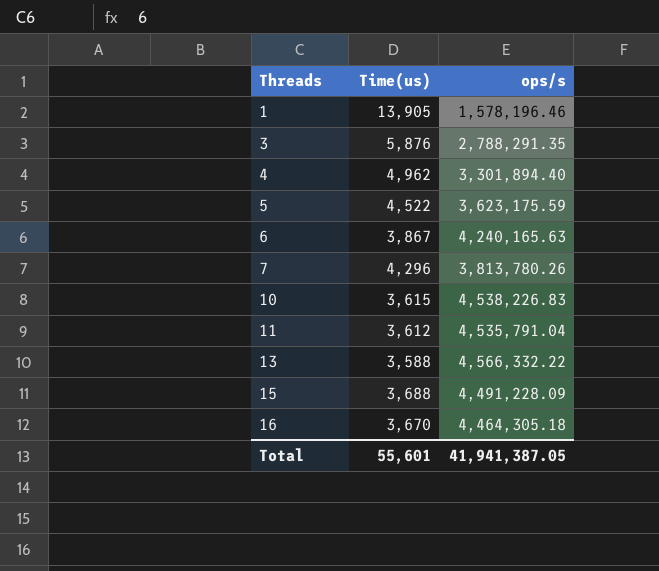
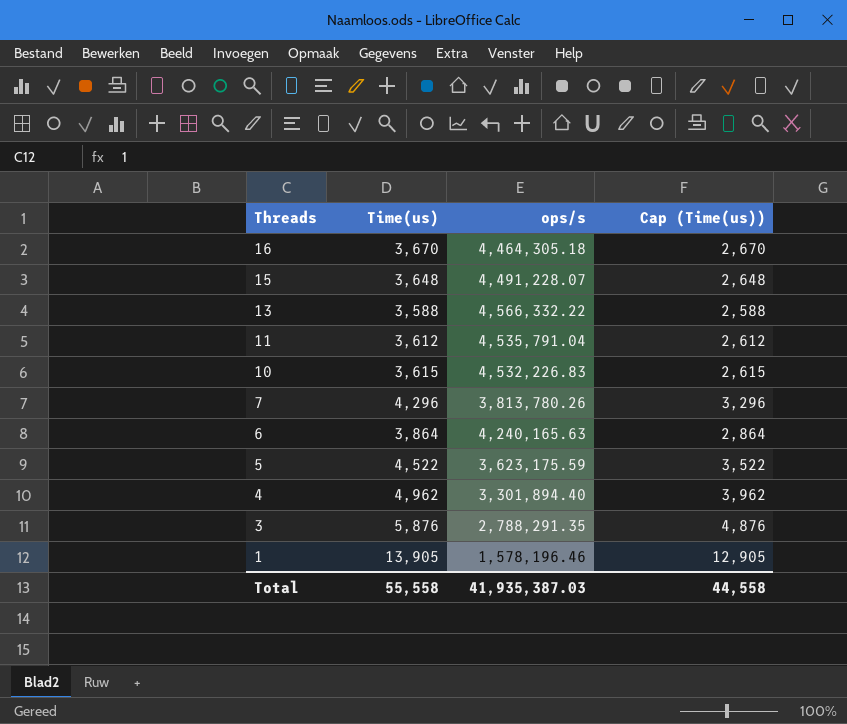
row order: Threads ascending -> Threads descending
column Cap (Time(us)) | formula: none -> [Time(us)] - 1000
15 | Time(us): 3,688 -> 3,648
15 | ops/s: 4,491,228.09 -> 4,491,228.07
10 | ops/s: 4,538,226.83 -> 4,532,226.83
6 | Time(us): 3,867 -> 3,864
Total | Time(us): 55,601 -> 55,558
Total | ops/s: 41,941,387.05 -> 41,935,387.03

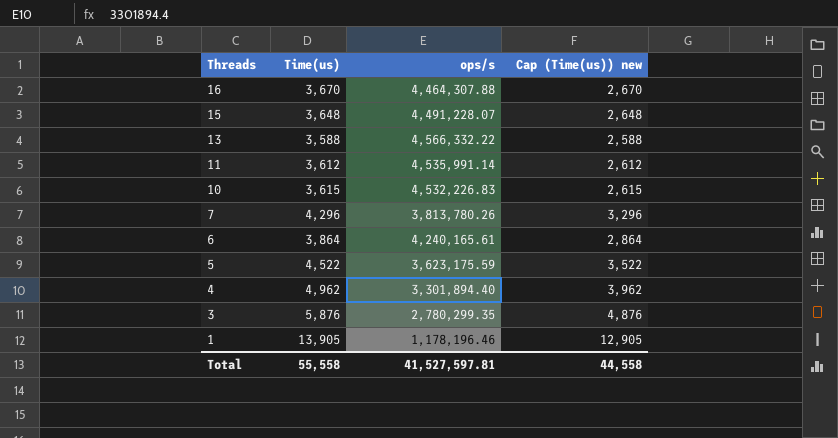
column name: Cap (Time(us)) -> Cap (Time(us)) new
16 | ops/s: 4,464,305.18 -> 4,464,307.88
11 | ops/s: 4,535,791.04 -> 4,535,991.14
6 | ops/s: 4,240,165.63 -> 4,240,165.61
3 | ops/s: 2,788,291.35 -> 2,780,299.35
1 | ops/s: 1,578,196.46 -> 1,178,196.46
Total | ops/s: 41,935,387.03 -> 41,527,597.81

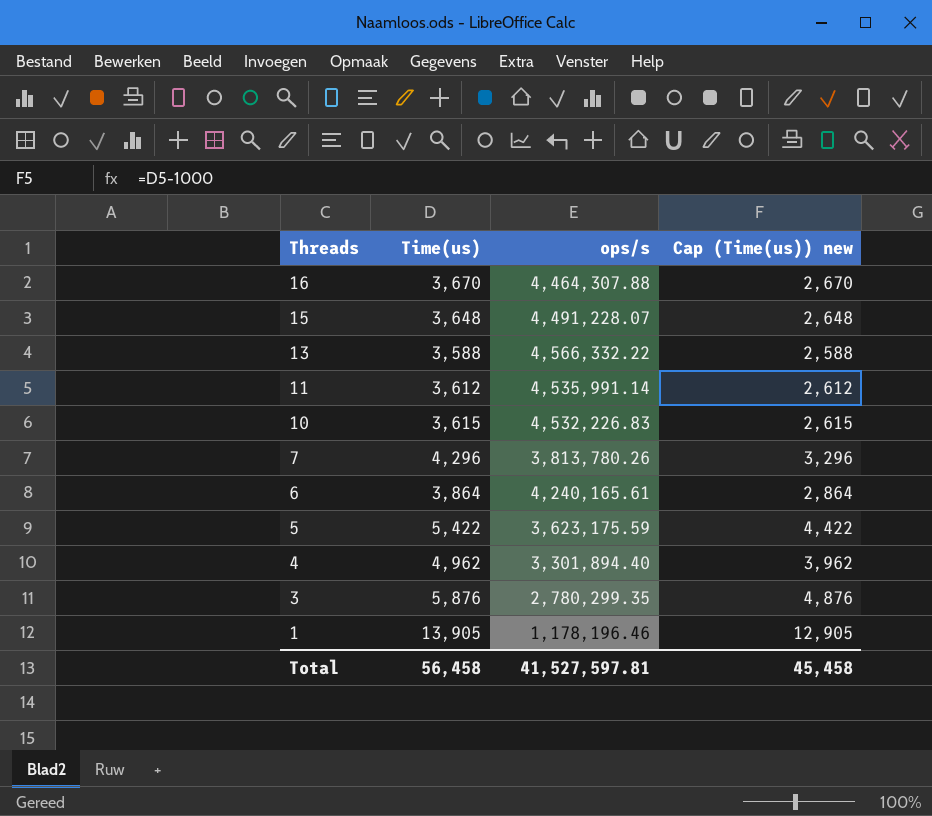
5 | Time(us): 4,522 -> 5,422
5 | Cap (Time(us)) new: 3,522 -> 4,422
Total | Time(us): 55,558 -> 56,458
Total | Cap (Time(us)) new: 44,558 -> 45,458

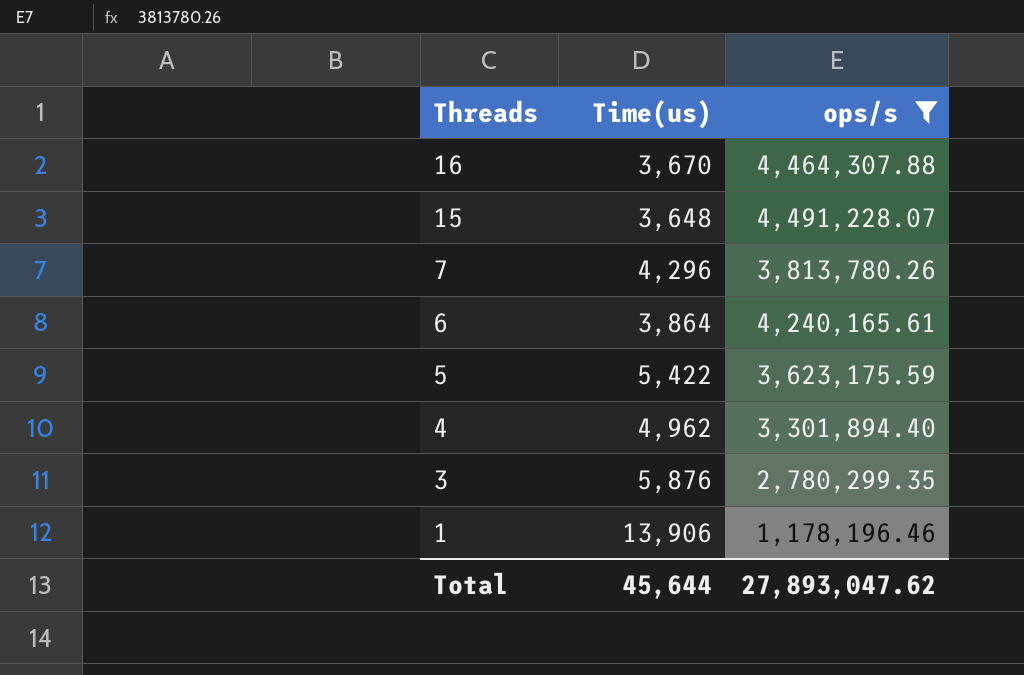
filter: none -> ops/s <= 4,491,228.07
column Cap (Time(us)) new | formula: [Time(us)] - 1000 -> none
1 | Time(us): 13,905 -> 13,906
Total | Time(us): 56,458 -> 45,644
Total | ops/s: 41,527,597.81 -> 27,893,047.62

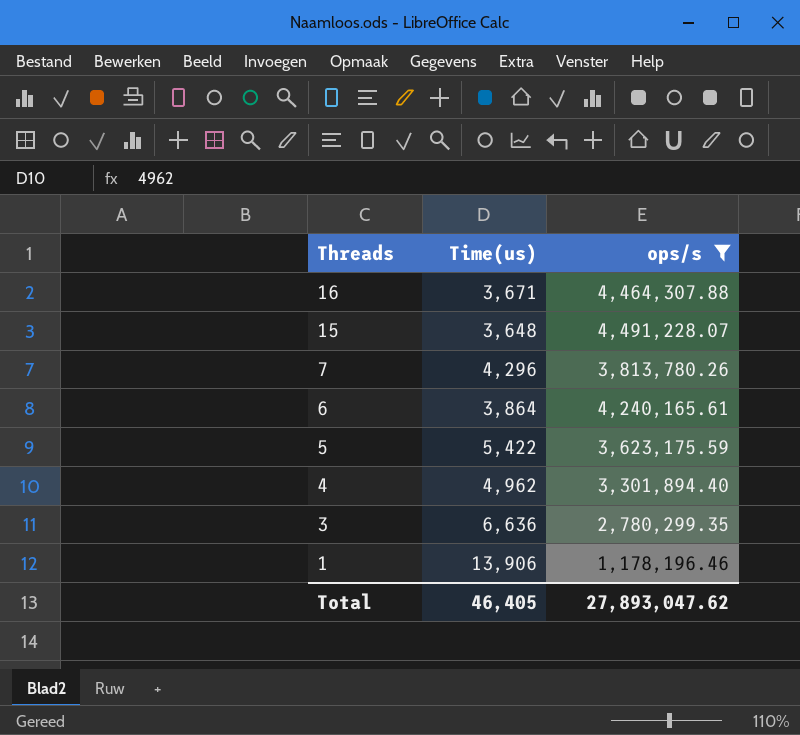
16 | Time(us): 3,670 -> 3,671
3 | Time(us): 5,876 -> 6,636
Total | Time(us): 45,644 -> 46,405

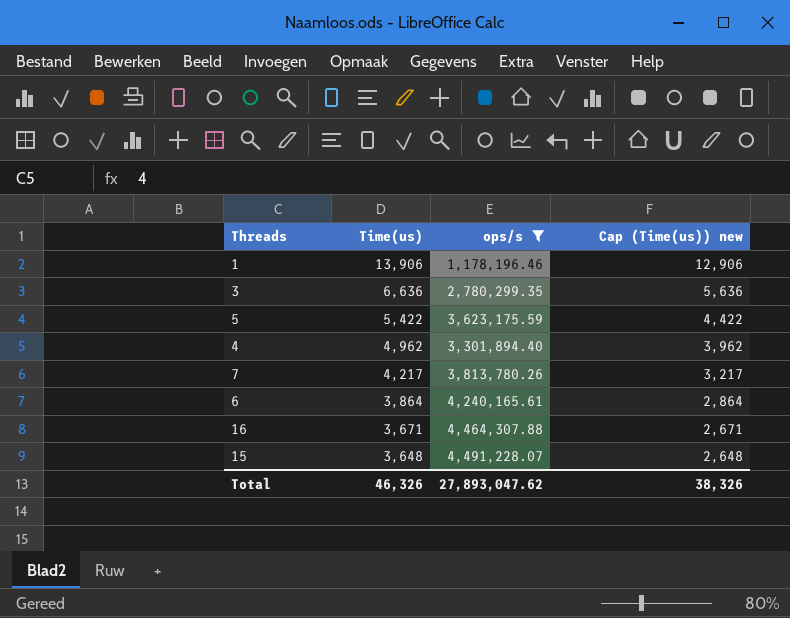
row order: Threads descending -> Time(us) descending
column Cap (Time(us)) new | formula: none -> [Time(us)] - 1000
7 | Time(us): 4,296 -> 4,217
Total | Time(us): 46,405 -> 46,326

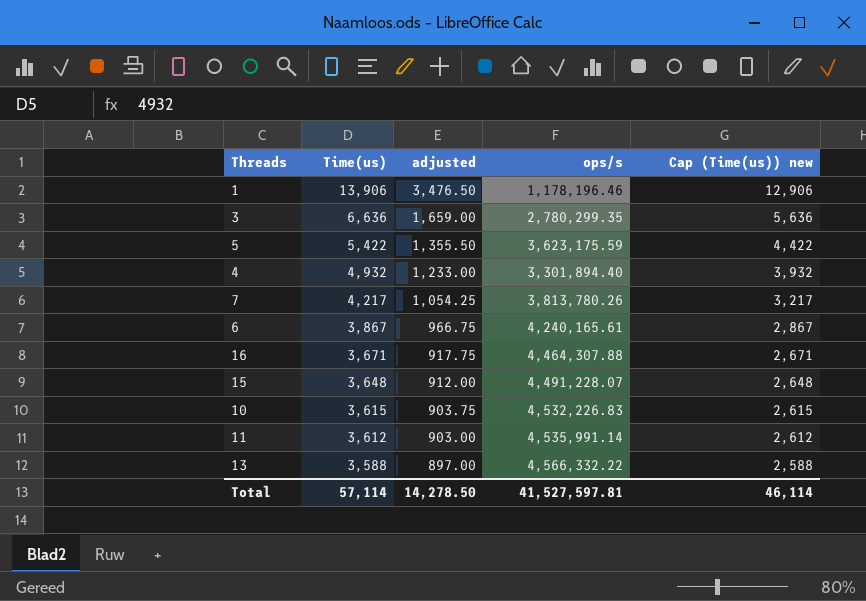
filter: ops/s <= 4,491,228.07 -> none
column adjusted | formula: none -> [Time(us)] * 0.25
4 | Time(us): 4,962 -> 4,932
4 | Cap (Time(us)) new: 3,962 -> 3,932
6 | Time(us): 3,864 -> 3,867
6 | Cap (Time(us)) new: 2,864 -> 2,867
Total | Time(us): 46,326 -> 57,114
Total | ops/s: 27,893,047.62 -> 41,527,597.81
Total | Cap (Time(us)) new: 38,326 -> 46,114

